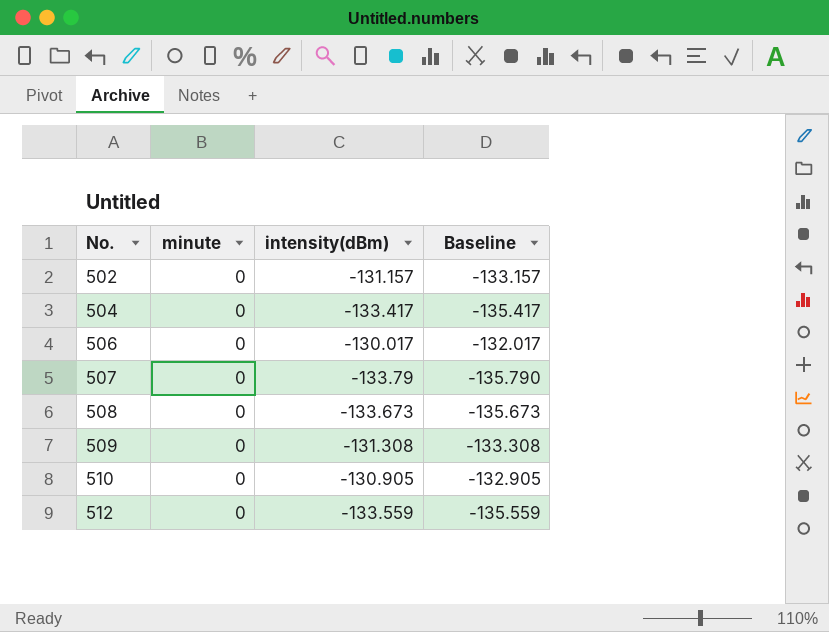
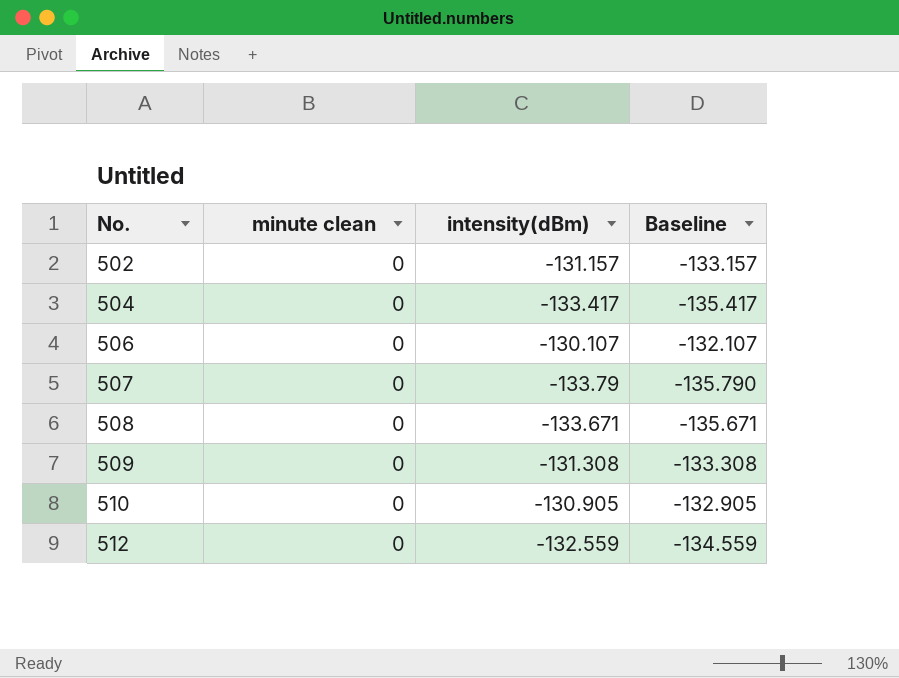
column name: minute -> minute clean
506 | intensity(dBm): -130.017 -> -130.107
506 | Baseline: -132.017 -> -132.107
508 | intensity(dBm): -133.673 -> -133.671
508 | Baseline: -135.673 -> -135.671
512 | intensity(dBm): -133.559 -> -132.559
512 | Baseline: -135.559 -> -134.559

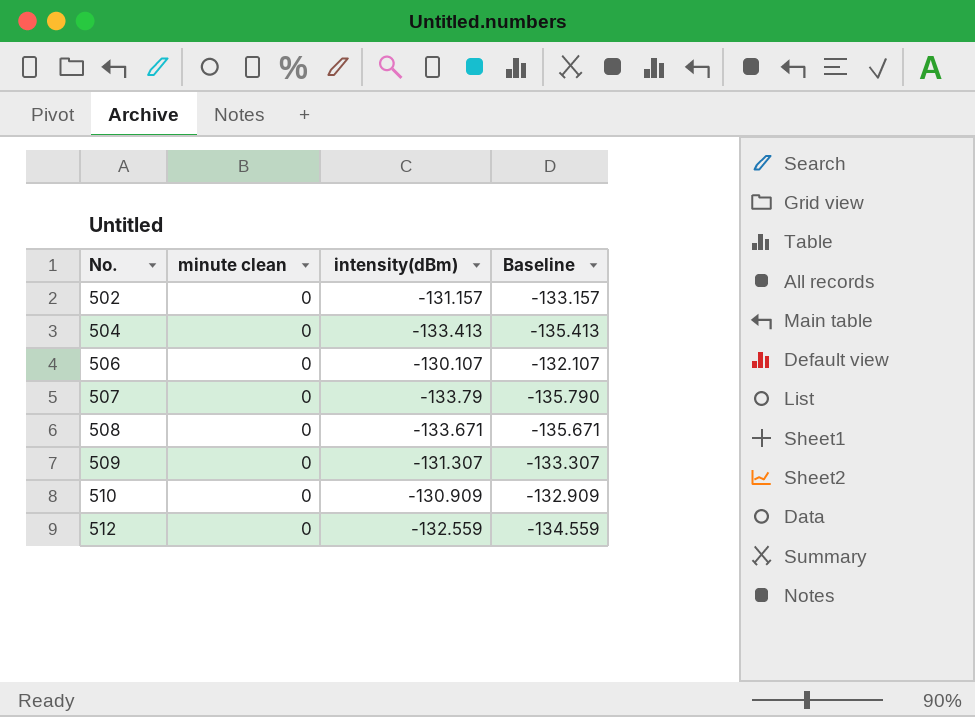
504 | intensity(dBm): -133.417 -> -133.413
504 | Baseline: -135.417 -> -135.413
509 | intensity(dBm): -131.308 -> -131.307
509 | Baseline: -133.308 -> -133.307
510 | intensity(dBm): -130.905 -> -130.909
510 | Baseline: -132.905 -> -132.909

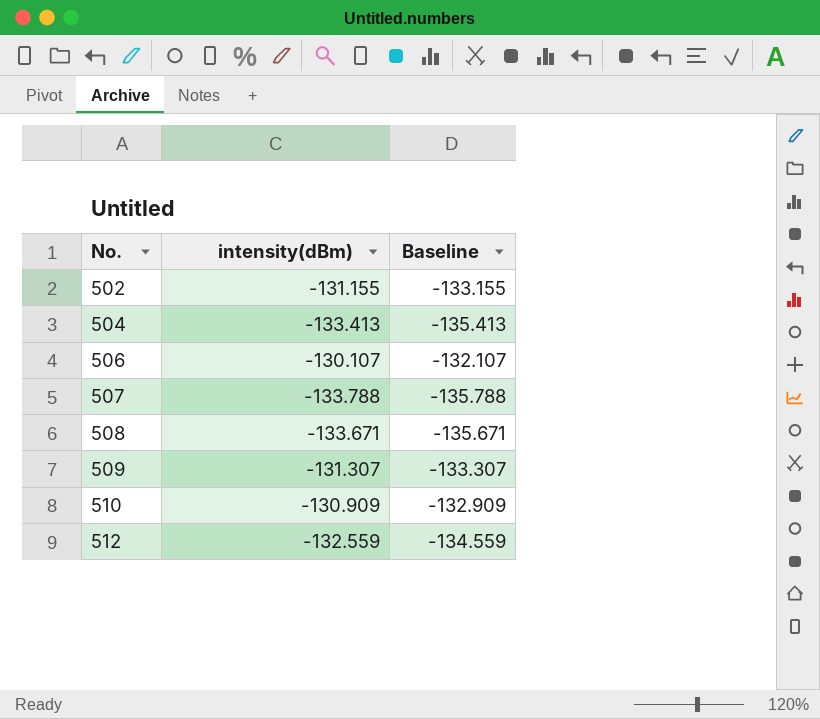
column minute clean | position: 2 -> none
502 | intensity(dBm): -131.157 -> -131.155
502 | Baseline: -133.157 -> -133.155
507 | intensity(dBm): -133.79 -> -133.788
507 | Baseline: -135.790 -> -135.788

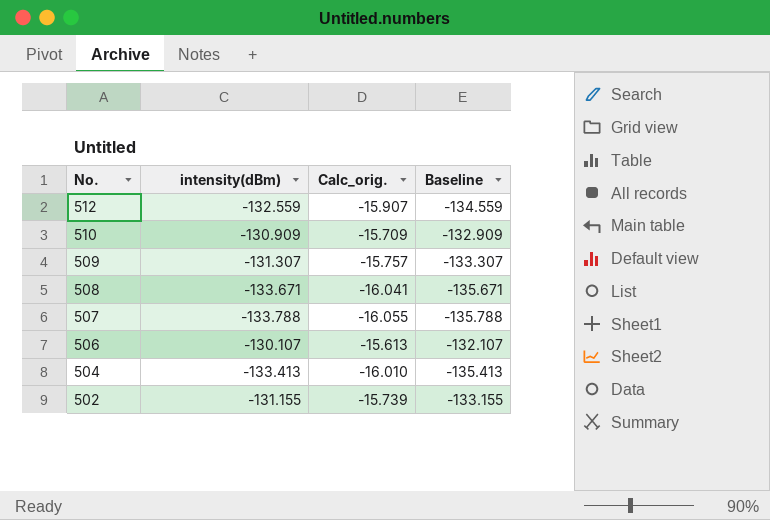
row order: No. ascending -> No. descending
column Calc_orig. | formula: none -> [intensity(dBm)] * 0.12

